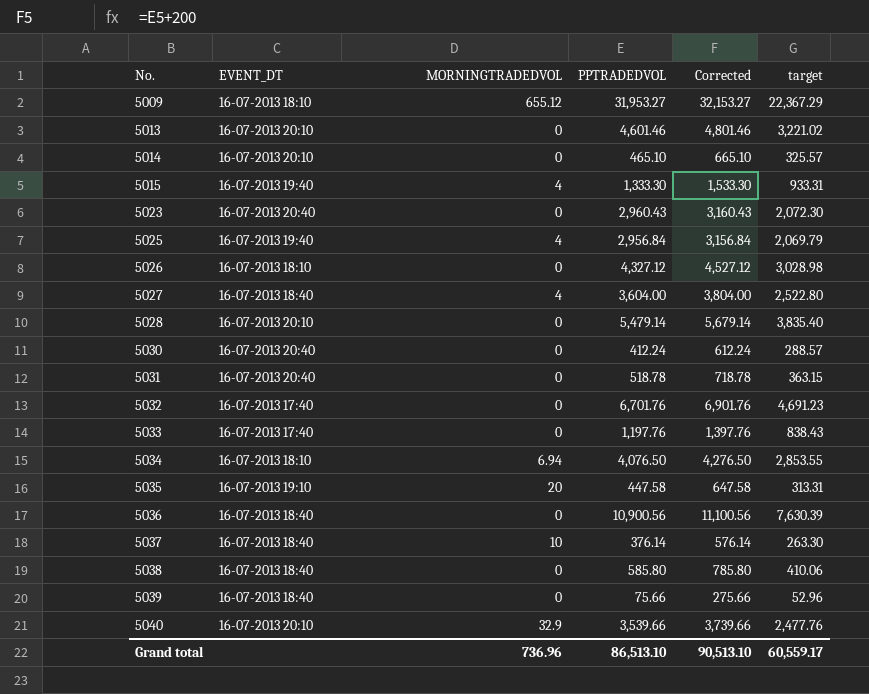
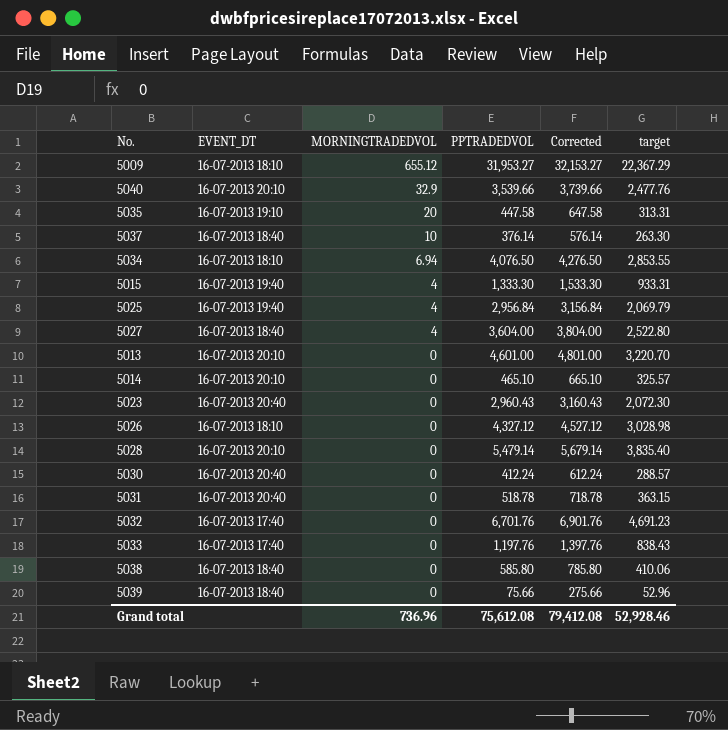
row order: No. ascending -> MORNINGTRADEDVOL descending
row 5036: 16-07-2013 18:40 | 0 | 10,900.56 | 11,100.56 | 7,630.39 -> none
5013 | PPTRADEDVOL: 4,601.46 -> 4,601.00
5013 | Corrected: 4,801.46 -> 4,801.00
5013 | target: 3,221.02 -> 3,220.70
Grand total | PPTRADEDVOL: 86,513.10 -> 75,612.08
Grand total | Corrected: 90,513.10 -> 79,412.08
Grand total | target: 60,559.17 -> 52,928.46

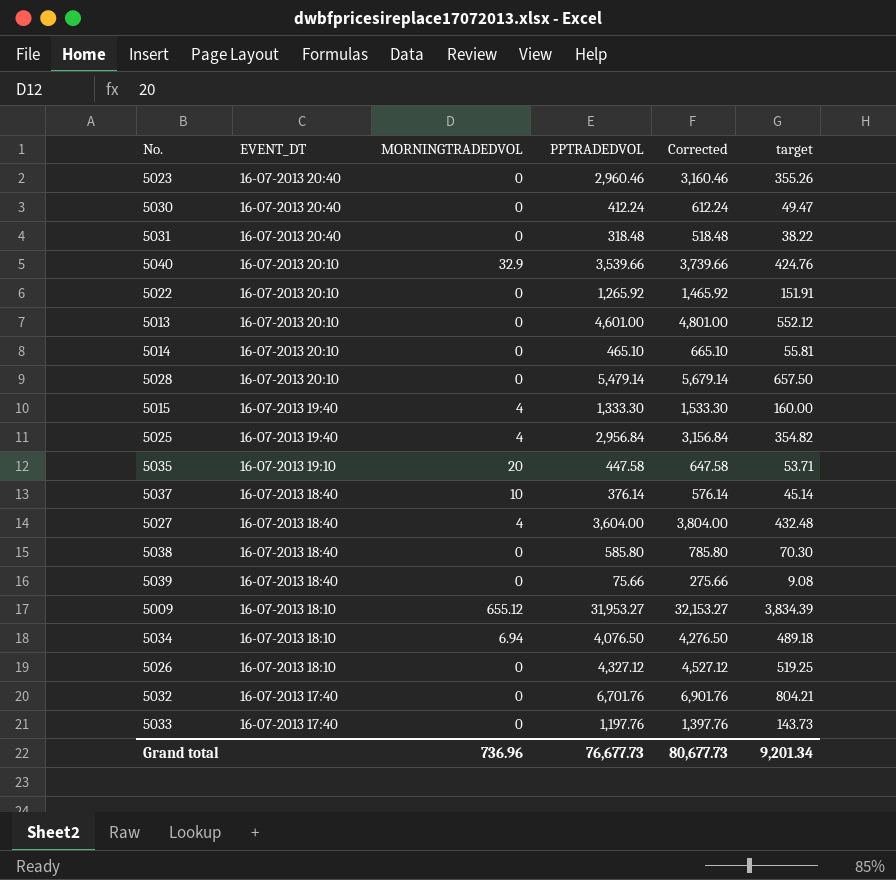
row order: MORNINGTRADEDVOL descending -> EVENT_DT descending
column target | formula: [PPTRADEDVOL] * 0.7 -> [PPTRADEDVOL] * 0.12
5023 | PPTRADEDVOL: 2,960.43 -> 2,960.46
5023 | Corrected: 3,160.43 -> 3,160.46
5031 | PPTRADEDVOL: 518.78 -> 318.48
5031 | Corrected: 718.78 -> 518.48
row 5022: none -> 16-07-2013 20:10 | 0 | 1,265.92 | 1,465.92 | 151.91
Grand total | PPTRADEDVOL: 75,612.08 -> 76,677.73
Grand total | Corrected: 79,412.08 -> 80,677.73
Grand total | target: 52,928.46 -> 9,201.34

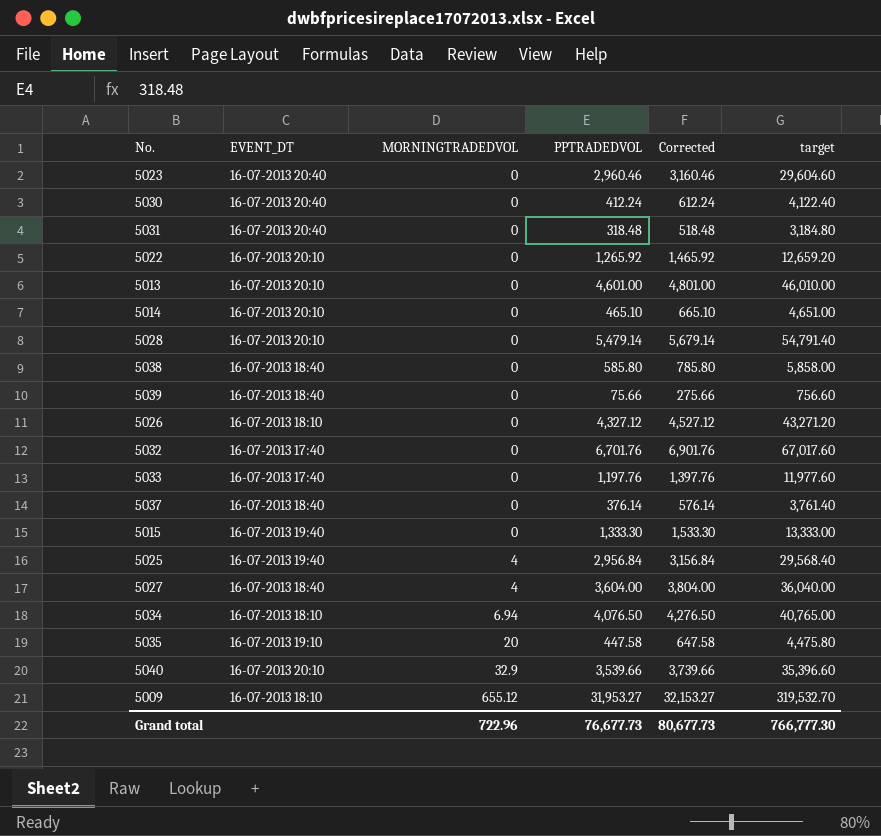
row order: EVENT_DT descending -> MORNINGTRADEDVOL ascending
column target | formula: [PPTRADEDVOL] * 0.12 -> [PPTRADEDVOL] * 10
5037 | MORNINGTRADEDVOL: 10 -> 0
5015 | MORNINGTRADEDVOL: 4 -> 0
Grand total | MORNINGTRADEDVOL: 736.96 -> 722.96
Grand total | target: 9,201.34 -> 766,777.30

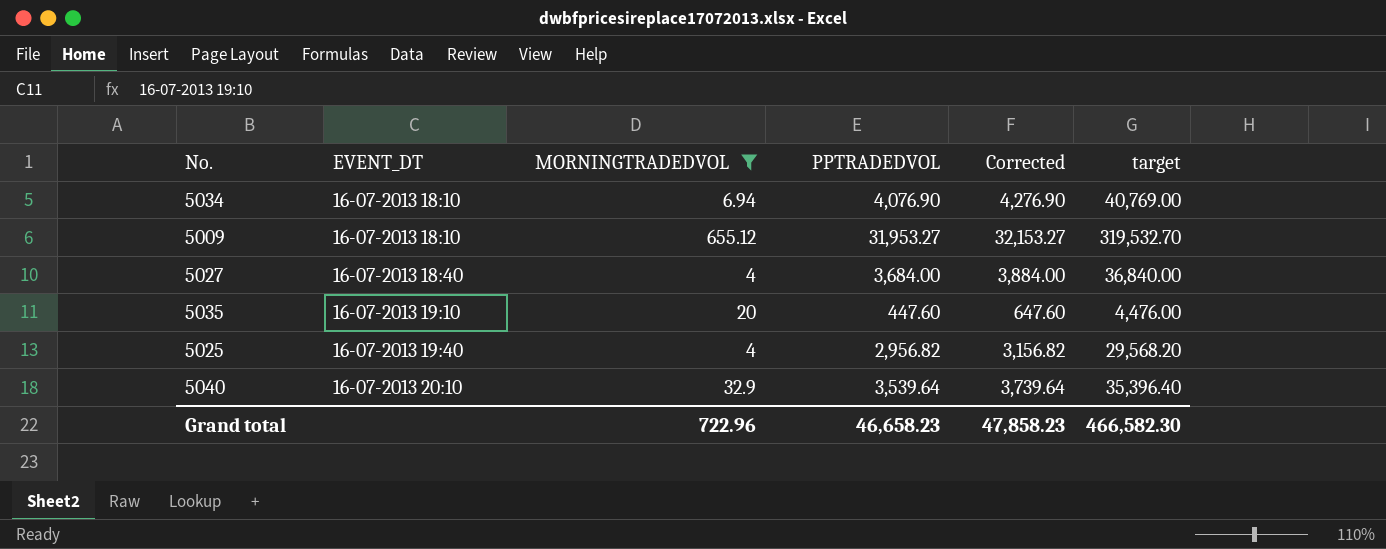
filter: none -> MORNINGTRADEDVOL != 0
row order: MORNINGTRADEDVOL ascending -> EVENT_DT ascending
5034 | PPTRADEDVOL: 4,076.50 -> 4,076.90
5034 | Corrected: 4,276.50 -> 4,276.90
5034 | target: 40,765.00 -> 40,769.00
5027 | PPTRADEDVOL: 3,604.00 -> 3,684.00
5027 | Corrected: 3,804.00 -> 3,884.00
5027 | target: 36,040.00 -> 36,840.00
5035 | PPTRADEDVOL: 447.58 -> 447.60
5035 | Corrected: 647.58 -> 647.60
5035 | target: 4,475.80 -> 4,476.00
5025 | PPTRADEDVOL: 2,956.84 -> 2,956.82
5025 | Corrected: 3,156.84 -> 3,156.82
5025 | target: 29,568.40 -> 29,568.20
5040 | PPTRADEDVOL: 3,539.66 -> 3,539.64
5040 | Corrected: 3,739.66 -> 3,739.64
5040 | target: 35,396.60 -> 35,396.40
Grand total | PPTRADEDVOL: 76,677.73 -> 46,658.23
Grand total | Corrected: 80,677.73 -> 47,858.23
Grand total | target: 766,777.30 -> 466,582.30

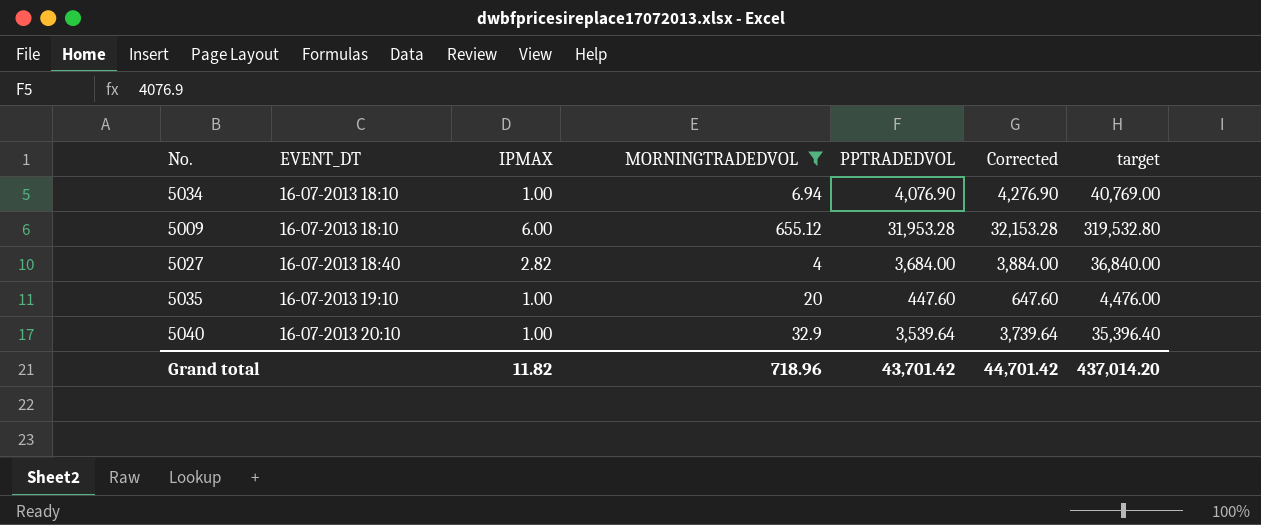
column IPMAX | position: none -> 3
row 5025: 16-07-2013 19:40 | 4 | 2,956.82 | 3,156.82 | 29,568.20 -> none
5009 | PPTRADEDVOL: 31,953.27 -> 31,953.28
5009 | Corrected: 32,153.27 -> 32,153.28
5009 | target: 319,532.70 -> 319,532.80
Grand total | MORNINGTRADEDVOL: 722.96 -> 718.96
Grand total | PPTRADEDVOL: 46,658.23 -> 43,701.42
Grand total | Corrected: 47,858.23 -> 44,701.42
Grand total | target: 466,582.30 -> 437,014.20

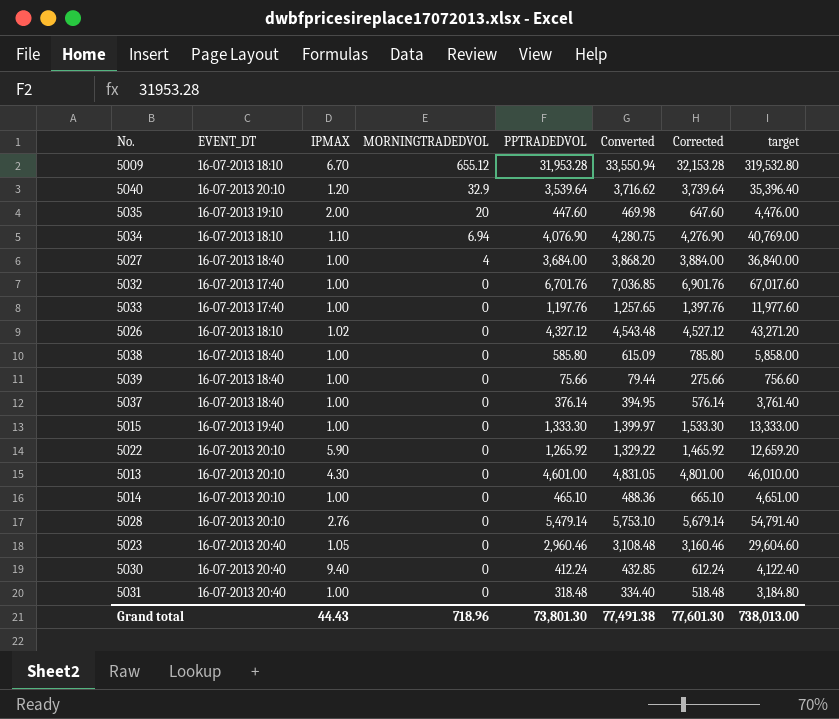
filter: MORNINGTRADEDVOL != 0 -> none
row order: EVENT_DT ascending -> MORNINGTRADEDVOL descending
column Converted | formula: none -> [PPTRADEDVOL] * 1.05
5009 | IPMAX: 6.00 -> 6.70
5040 | IPMAX: 1.00 -> 1.20
5035 | IPMAX: 1.00 -> 2.00
5034 | IPMAX: 1.00 -> 1.10
5027 | IPMAX: 2.82 -> 1.00
Grand total | IPMAX: 11.82 -> 44.43
Grand total | PPTRADEDVOL: 43,701.42 -> 73,801.30
Grand total | Corrected: 44,701.42 -> 77,601.30
Grand total | target: 437,014.20 -> 738,013.00

